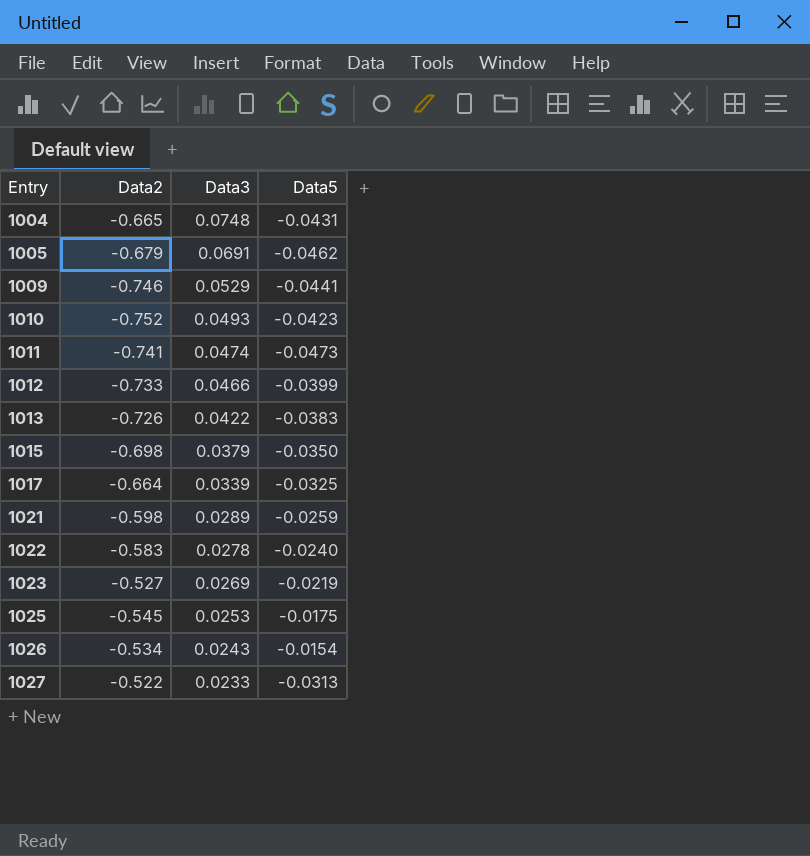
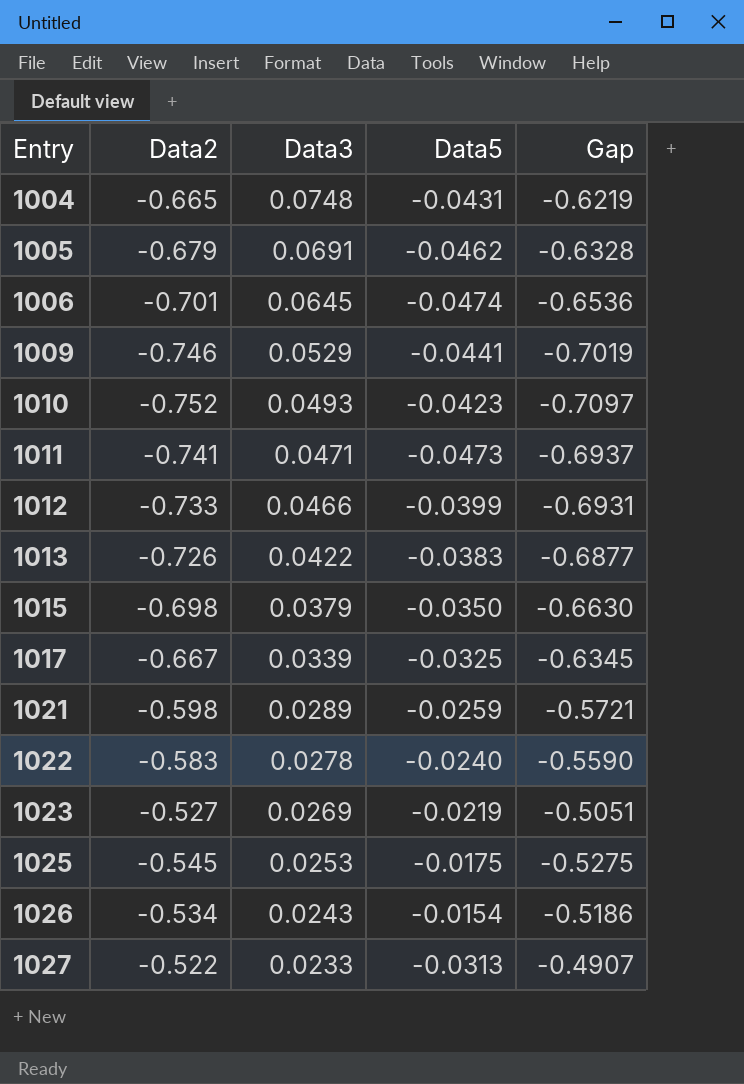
column Gap | formula: none -> [Data2] - [Data5]
row 1006: none -> -0.701 | 0.0645 | -0.0474 | -0.6536
1011 | Data3: 0.0474 -> 0.0471
1017 | Data2: -0.664 -> -0.667

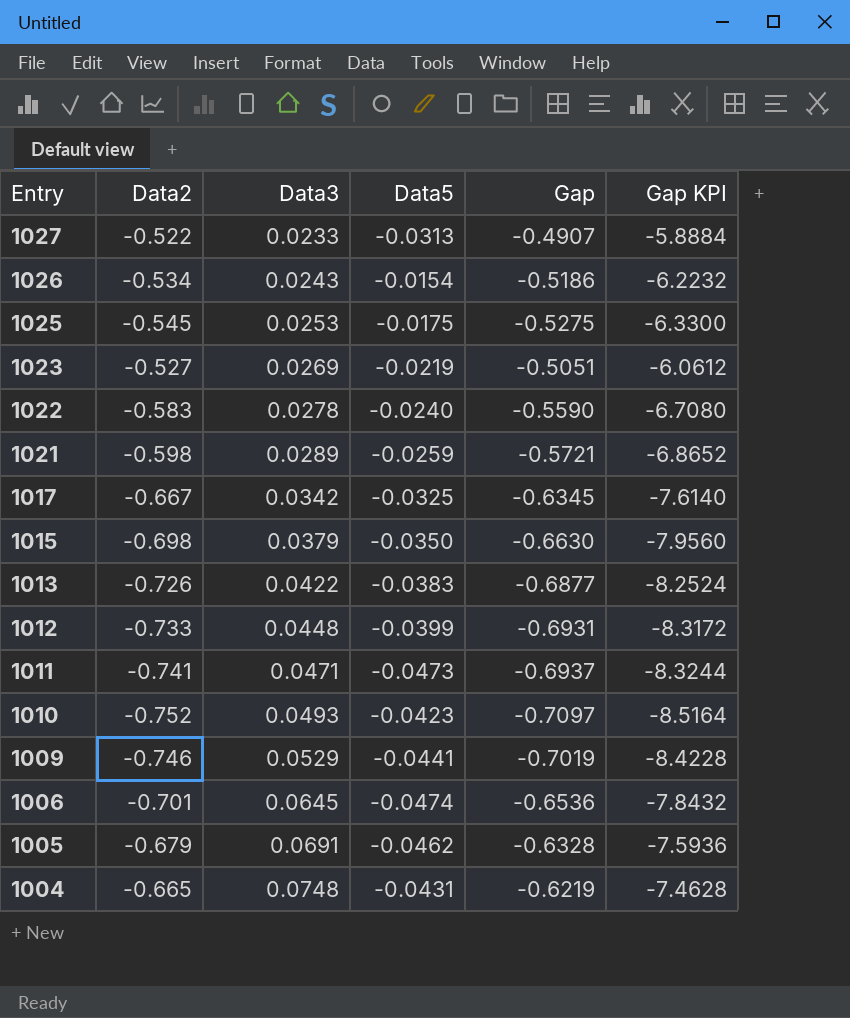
row order: Entry ascending -> Entry descending
column Gap KPI | formula: none -> [Gap] * 12
1017 | Data3: 0.0339 -> 0.0342
1012 | Data3: 0.0466 -> 0.0448

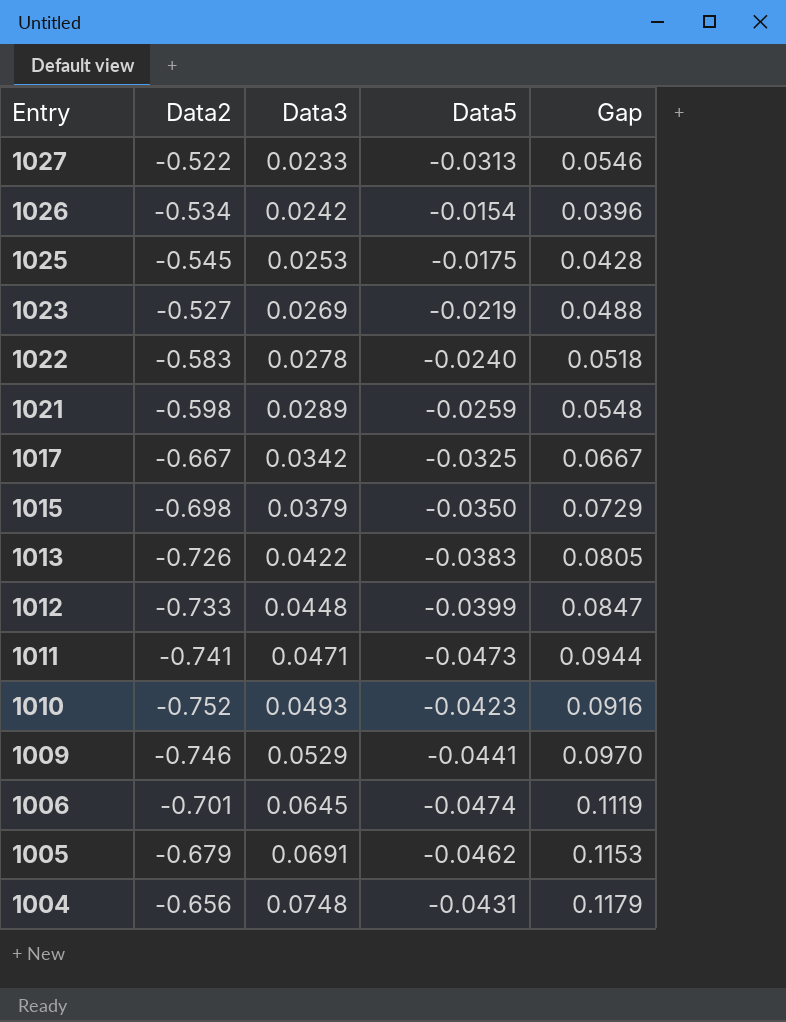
column Gap KPI | formula: [Gap] * 12 -> none
column Gap | formula: [Data2] - [Data5] -> [Data3] - [Data5]
1026 | Data3: 0.0243 -> 0.0242
1004 | Data2: -0.665 -> -0.656

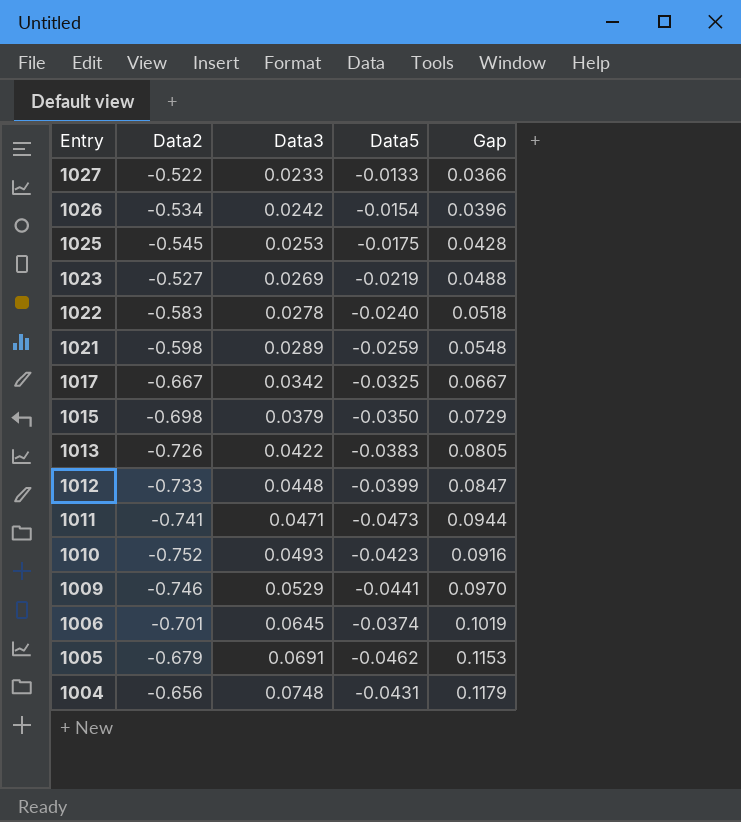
1027 | Data5: -0.0313 -> -0.0133
1027 | Gap: 0.0546 -> 0.0366
1006 | Data5: -0.0474 -> -0.0374
1006 | Gap: 0.1119 -> 0.1019

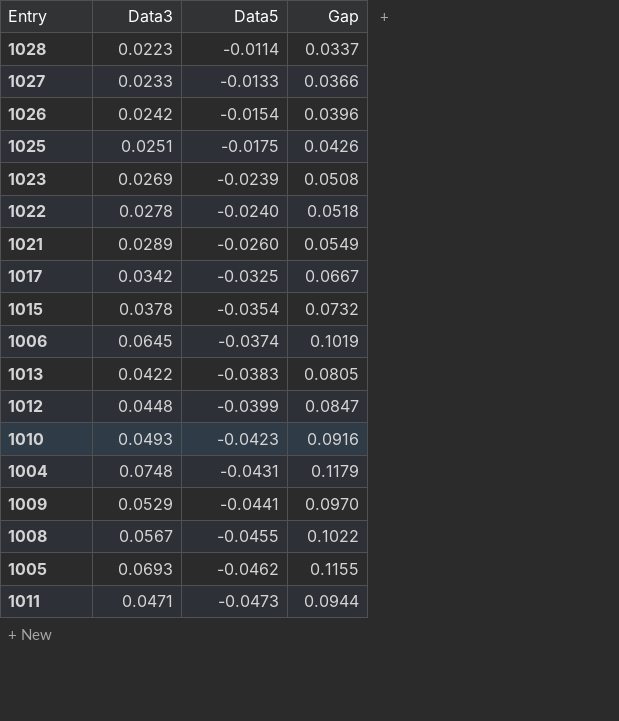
row order: Entry descending -> Data5 descending
column Data2 | position: 2 -> none
row 1028: none -> 0.0223 | -0.0114 | 0.0337
1025 | Data3: 0.0253 -> 0.0251
1025 | Gap: 0.0428 -> 0.0426
1023 | Data5: -0.0219 -> -0.0239
1023 | Gap: 0.0488 -> 0.0508
1021 | Data5: -0.0259 -> -0.0260
1021 | Gap: 0.0548 -> 0.0549
1015 | Data3: 0.0379 -> 0.0378
1015 | Data5: -0.0350 -> -0.0354
1015 | Gap: 0.0729 -> 0.0732
row 1008: none -> 0.0567 | -0.0455 | 0.1022
1005 | Data3: 0.0691 -> 0.0693
1005 | Gap: 0.1153 -> 0.1155

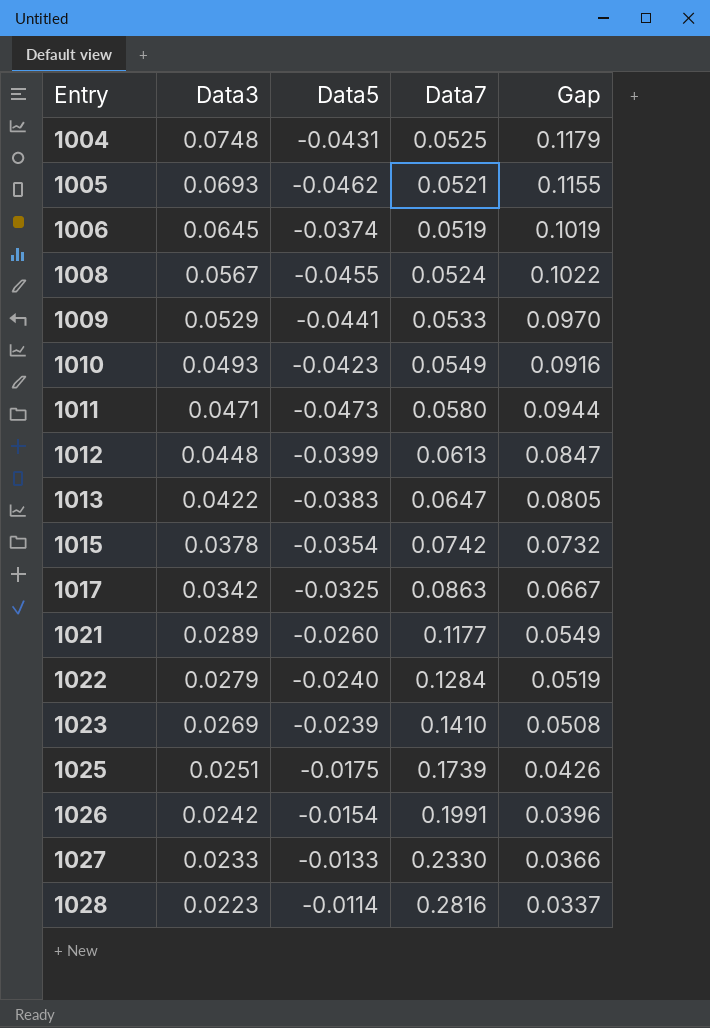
row order: Data5 descending -> Entry ascending
column Data7 | position: none -> 4
1022 | Data3: 0.0278 -> 0.0279
1022 | Gap: 0.0518 -> 0.0519

